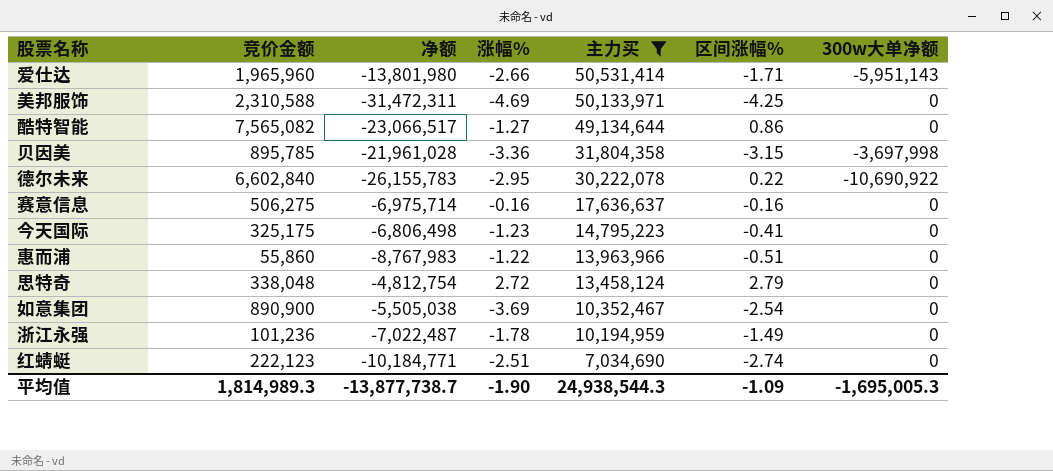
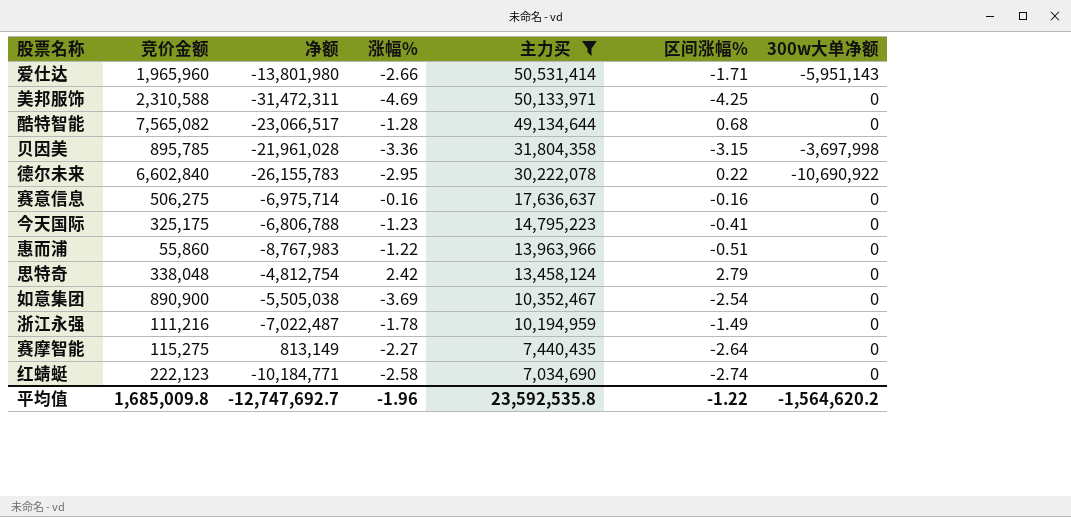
酷特智能 | 涨幅%: -1.27 -> -1.28
酷特智能 | 区间涨幅%: 0.86 -> 0.68
今天国际 | 净额: -6,806,498 -> -6,806,788
思特奇 | 涨幅%: 2.72 -> 2.42
浙江永强 | 竞价金额: 101,236 -> 111,216
row 赛摩智能: none -> 115,275 | 813,149 | -2.27 | 7,440,435 | -2.64 | 0
红蜻蜓 | 涨幅%: -2.51 -> -2.58
平均值 | 竞价金额: 1,814,989.3 -> 1,685,009.8
平均值 | 净额: -13,877,738.7 -> -12,747,692.7
平均值 | 涨幅%: -1.90 -> -1.96
平均值 | 主力买: 24,938,544.3 -> 23,592,535.8
平均值 | 区间涨幅%: -1.09 -> -1.22
平均值 | 300w大单净额: -1,695,005.3 -> -1,564,620.2

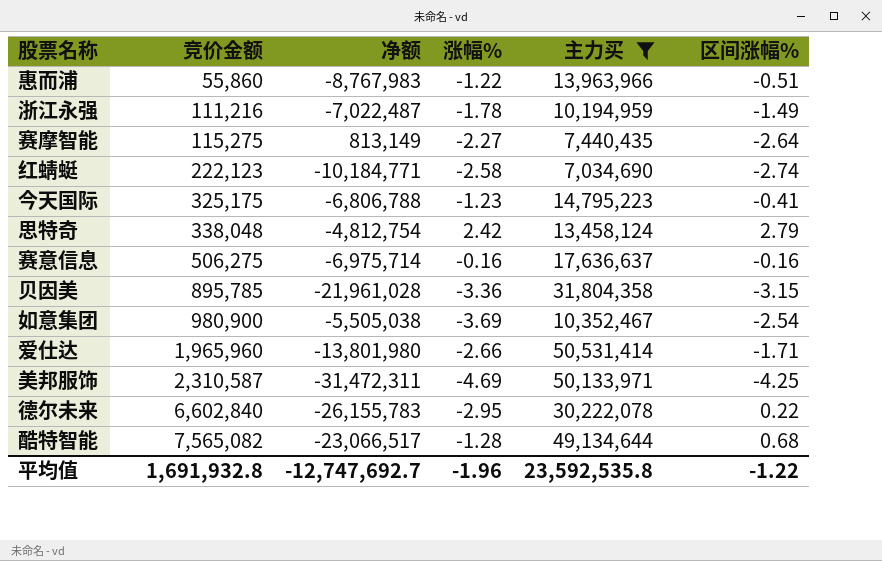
row order: 主力买 descending -> 竞价金额 ascending
column 300w大单净额 | position: 7 -> none
如意集团 | 竞价金额: 890,900 -> 980,900
美邦服饰 | 竞价金额: 2,310,588 -> 2,310,587
平均值 | 竞价金额: 1,685,009.8 -> 1,691,932.8

